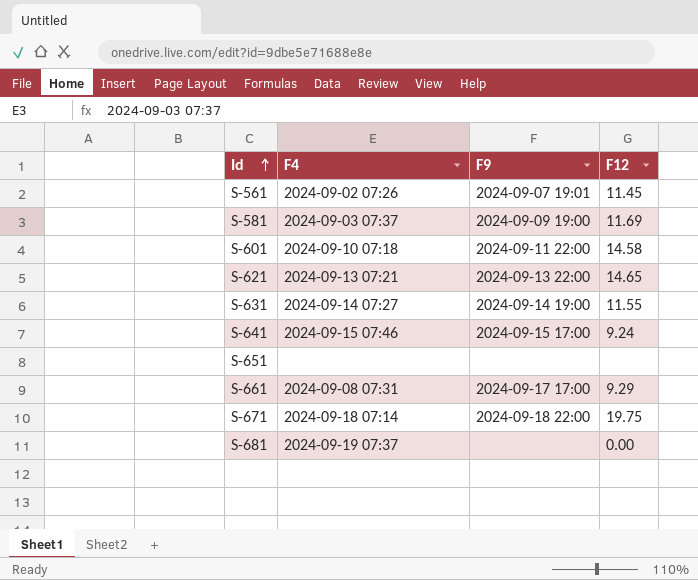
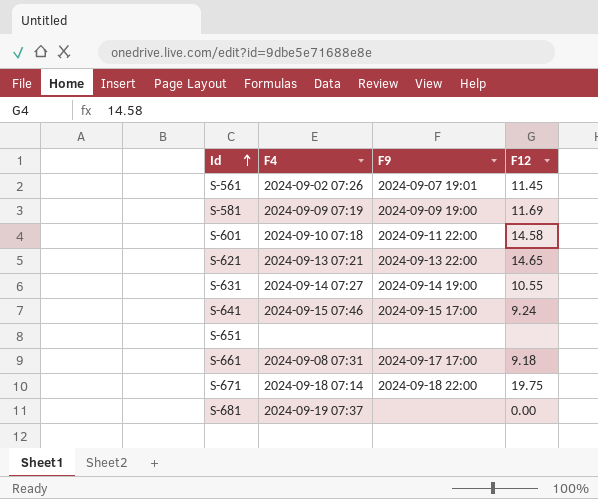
S-581 | F4: 2024-09-03 07:37 -> 2024-09-09 07:19
S-631 | F12: 11.55 -> 10.55
S-661 | F12: 9.29 -> 9.18

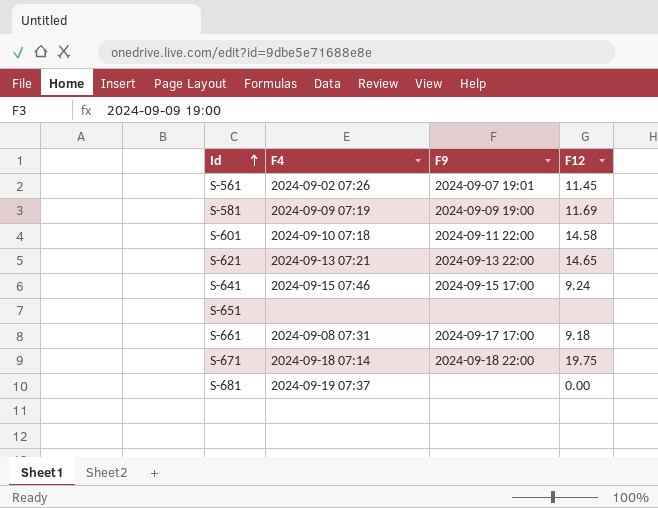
row S-631: 2024-09-14 07:27 | 2024-09-14 19:00 | 10.55 -> none

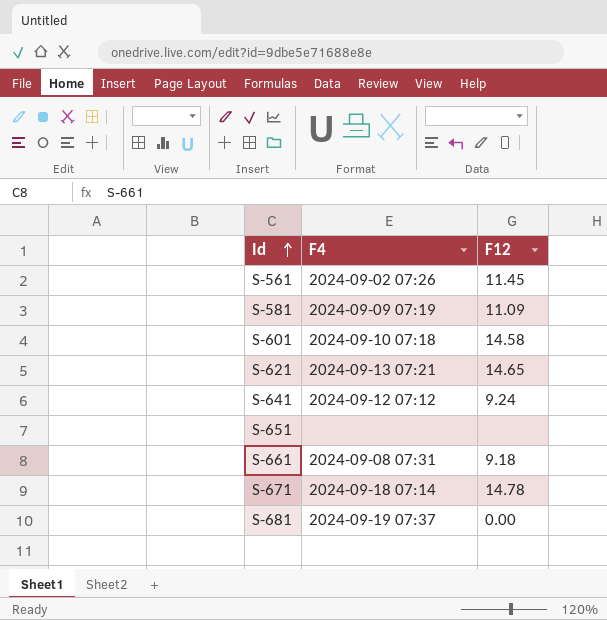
column F9 | position: 3 -> none
S-581 | F12: 11.69 -> 11.09
S-641 | F4: 2024-09-15 07:46 -> 2024-09-12 07:12
S-671 | F12: 19.75 -> 14.78

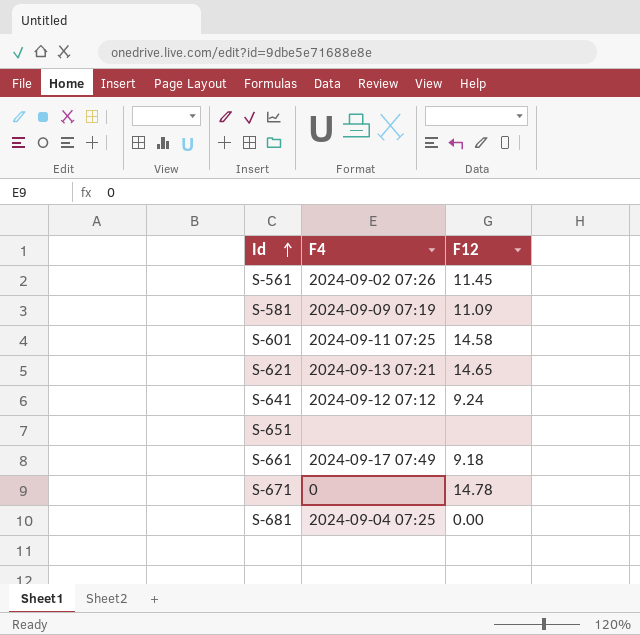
S-601 | F4: 2024-09-10 07:18 -> 2024-09-11 07:25
S-661 | F4: 2024-09-08 07:31 -> 2024-09-17 07:49
S-671 | F4: 2024-09-18 07:14 -> 0
S-681 | F4: 2024-09-19 07:37 -> 2024-09-04 07:25

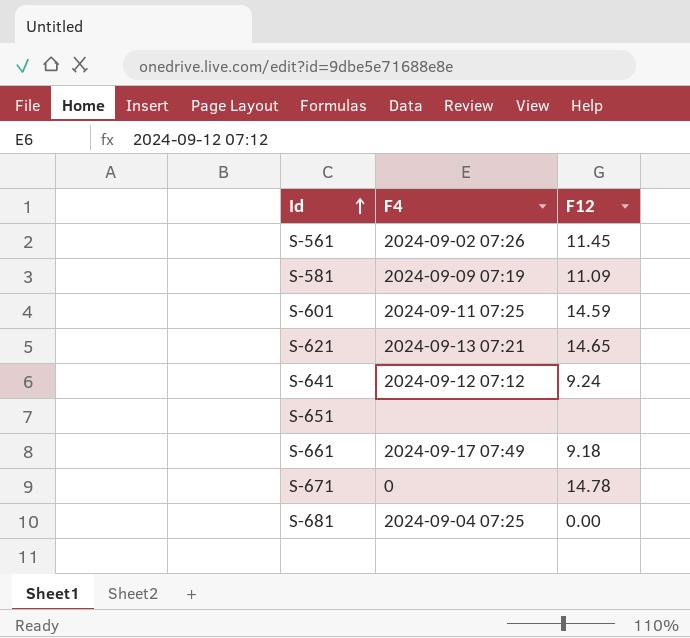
S-601 | F12: 14.58 -> 14.59

